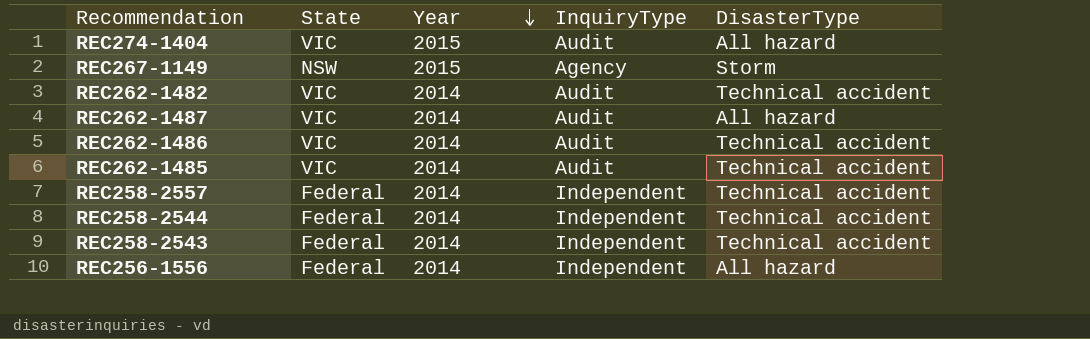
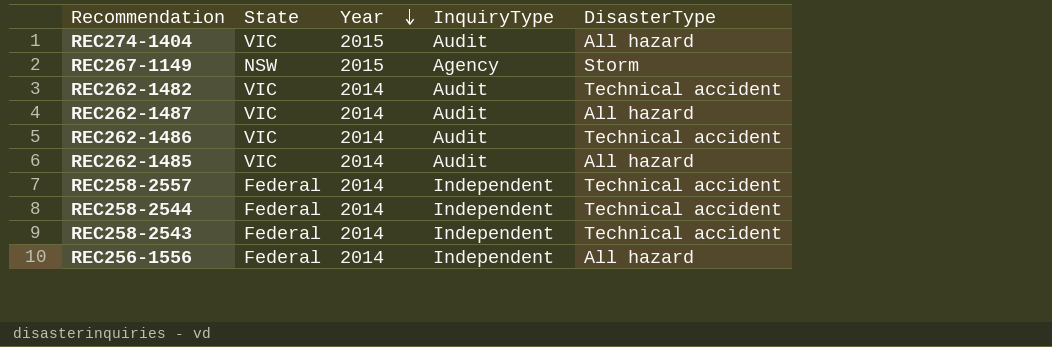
REC262-1485 | DisasterType: Technical accident -> All hazard

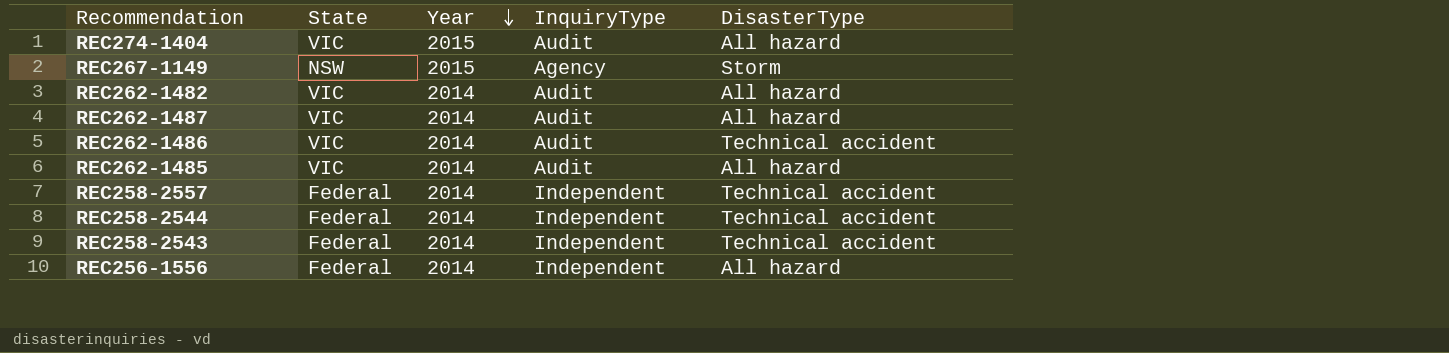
REC262-1482 | DisasterType: Technical accident -> All hazard

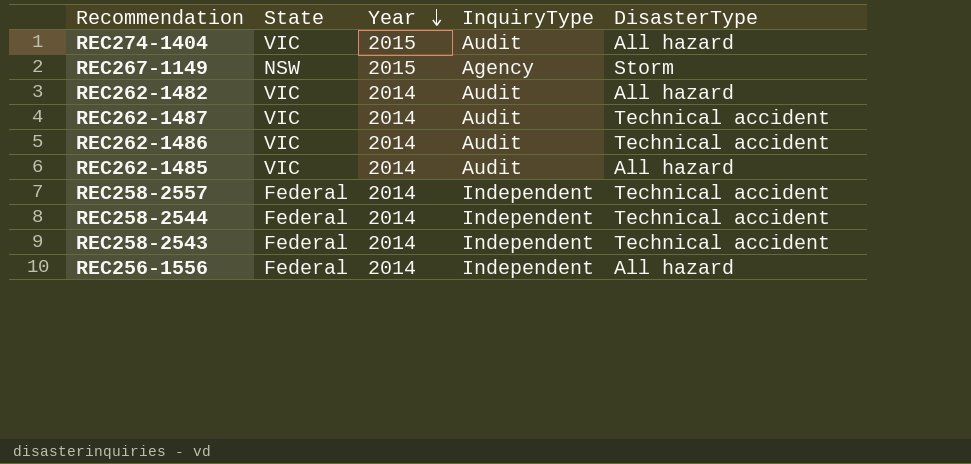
REC262-1487 | DisasterType: All hazard -> Technical accident

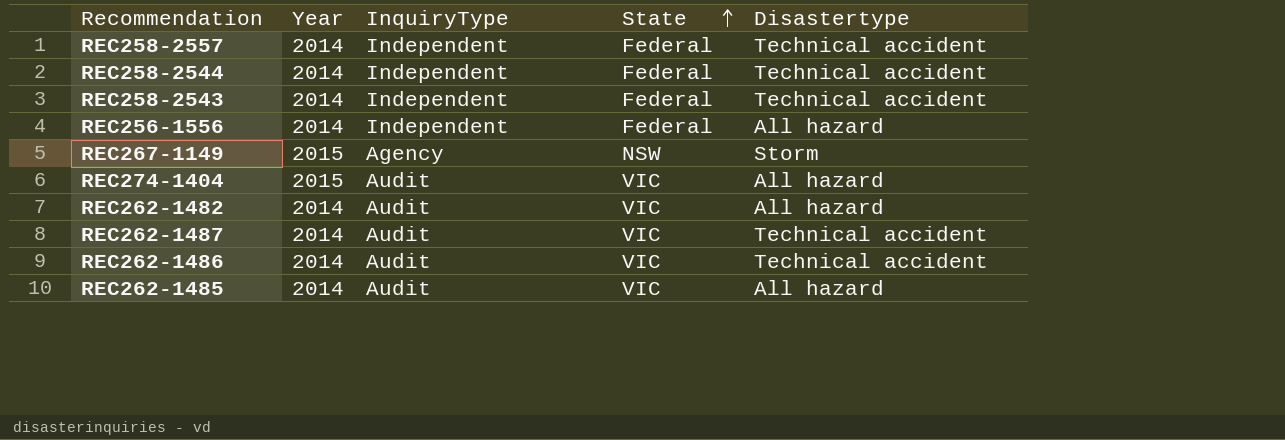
row order: Year descending -> State ascending
column State | position: 2 -> 4
column name: DisasterType -> Disastertype

